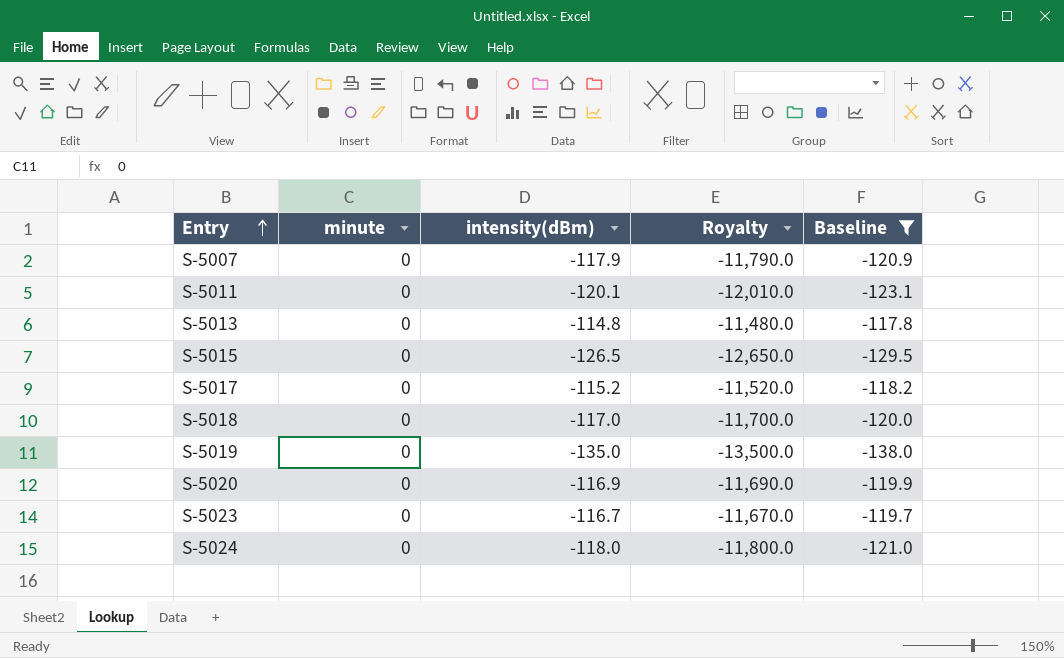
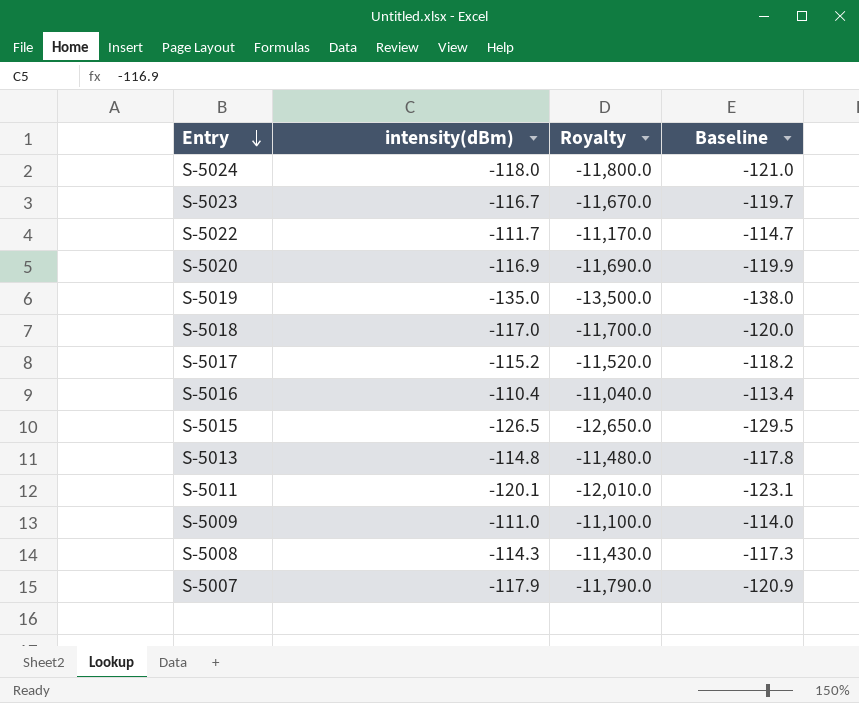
filter: Baseline <= -117.8 -> none
row order: Entry ascending -> Entry descending
column minute | position: 2 -> none

